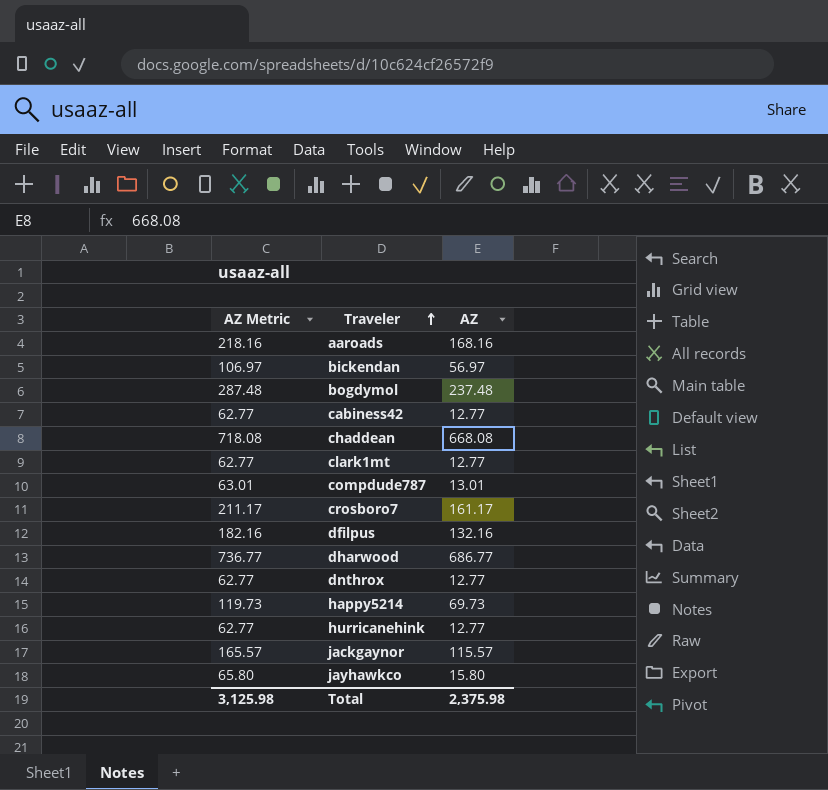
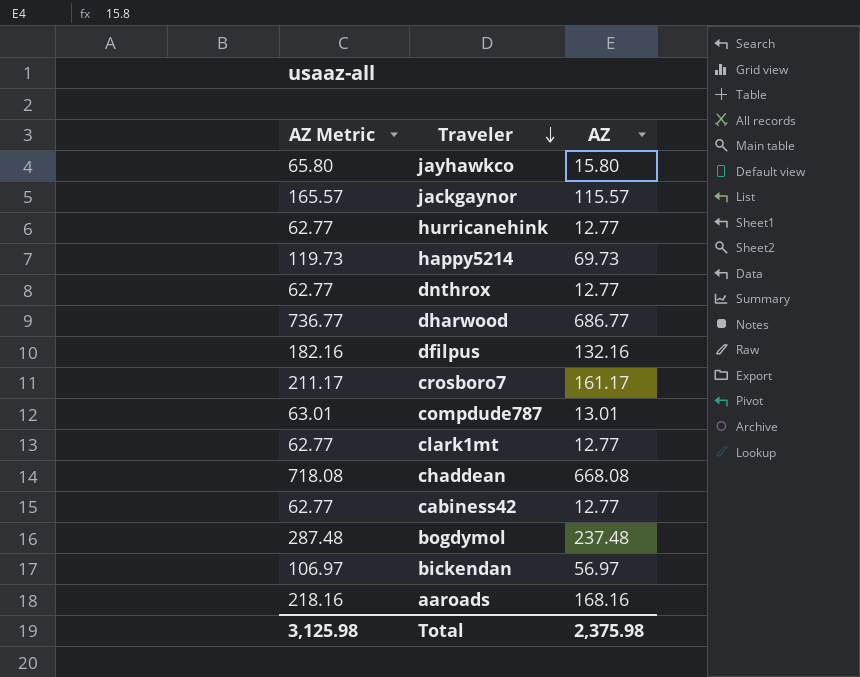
row order: Traveler ascending -> Traveler descending

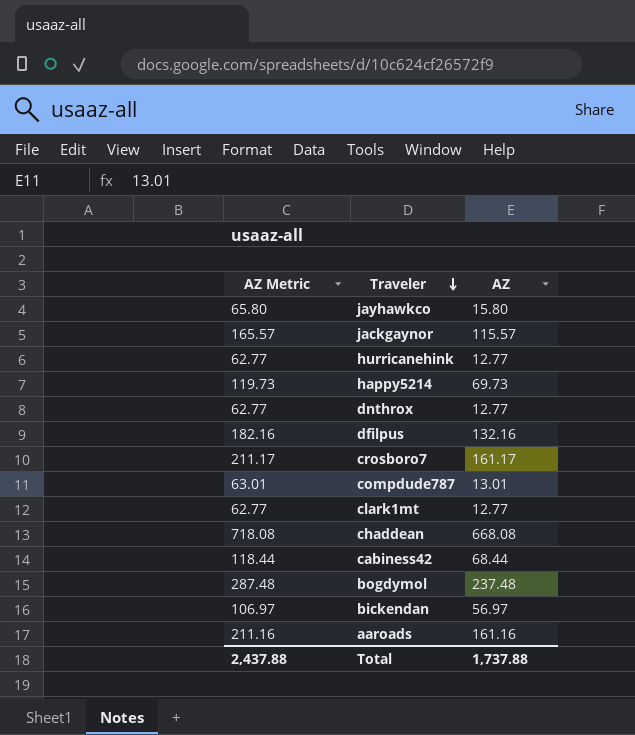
row dharwood: 736.77 | 686.77 -> none
cabiness42 | AZ Metric: 62.77 -> 118.44
cabiness42 | AZ: 12.77 -> 68.44
aaroads | AZ Metric: 218.16 -> 211.16
aaroads | AZ: 168.16 -> 161.16
Total | AZ Metric: 3,125.98 -> 2,437.88
Total | AZ: 2,375.98 -> 1,737.88

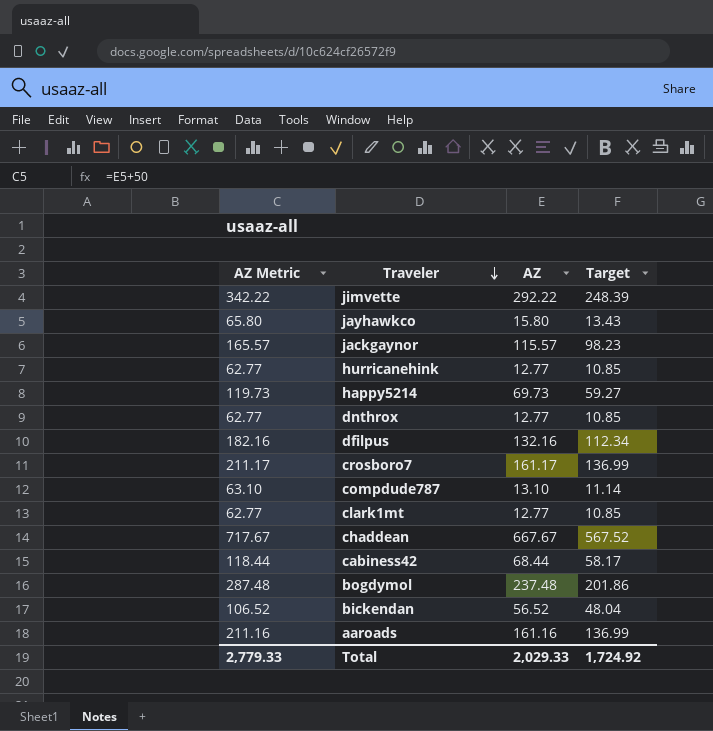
column Target | formula: none -> [AZ] * 0.85
row jimvette: none -> 342.22 | 292.22 | 248.39
compdude787 | AZ Metric: 63.01 -> 63.10
compdude787 | AZ: 13.01 -> 13.10
chaddean | AZ Metric: 718.08 -> 717.67
chaddean | AZ: 668.08 -> 667.67
bickendan | AZ Metric: 106.97 -> 106.52
bickendan | AZ: 56.97 -> 56.52
Total | AZ Metric: 2,437.88 -> 2,779.33
Total | AZ: 1,737.88 -> 2,029.33

